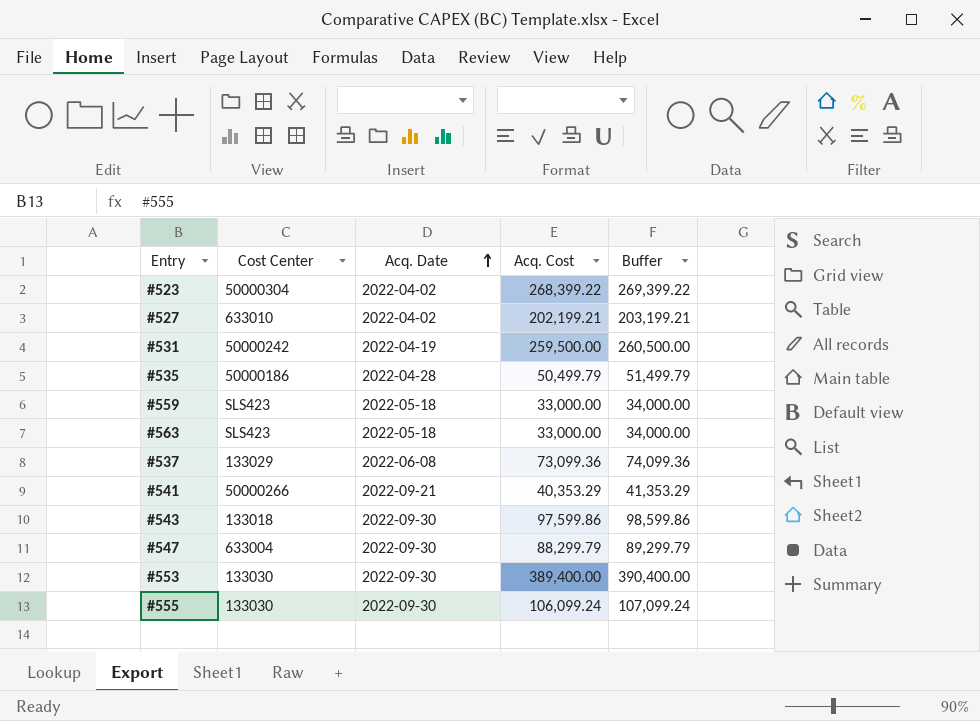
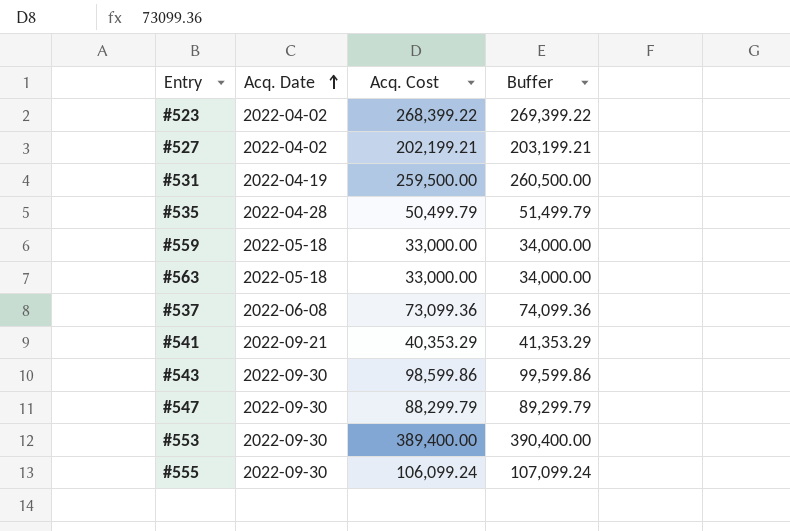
column Cost Center | position: 2 -> none
#543 | Acq. Cost: 97,599.86 -> 98,599.86
#543 | Buffer: 98,599.86 -> 99,599.86

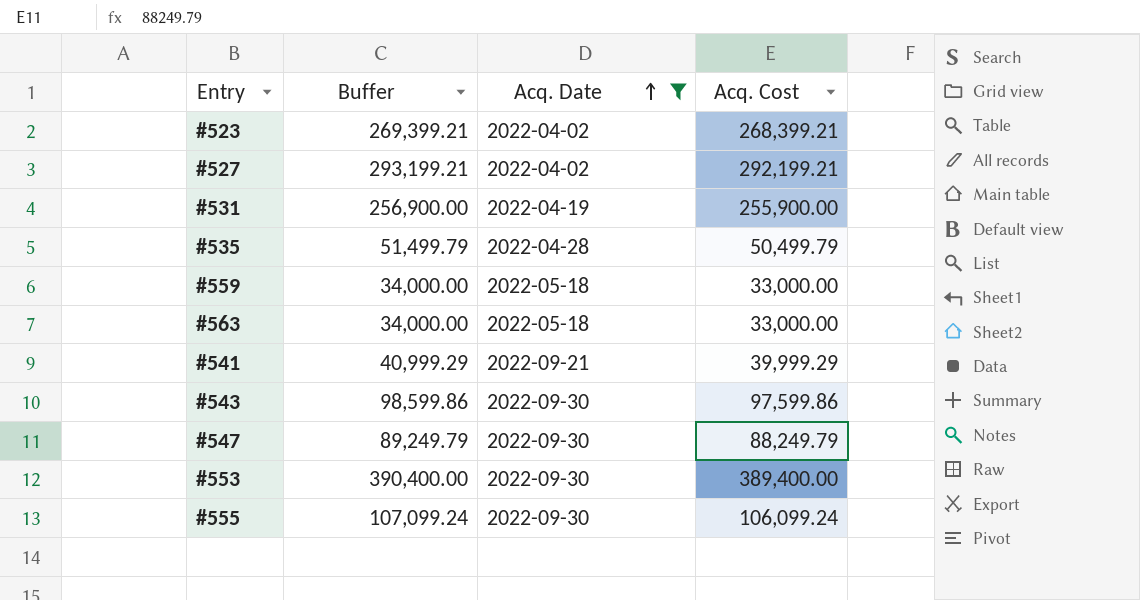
filter: none -> Acq. Date != 2022-06-08
column Buffer | position: 4 -> 2
#523 | Buffer: 269,399.22 -> 269,399.21
#523 | Acq. Cost: 268,399.22 -> 268,399.21
#527 | Buffer: 203,199.21 -> 293,199.21
#527 | Acq. Cost: 202,199.21 -> 292,199.21
#531 | Buffer: 260,500.00 -> 256,900.00
#531 | Acq. Cost: 259,500.00 -> 255,900.00
#541 | Buffer: 41,353.29 -> 40,999.29
#541 | Acq. Cost: 40,353.29 -> 39,999.29
#543 | Buffer: 99,599.86 -> 98,599.86
#543 | Acq. Cost: 98,599.86 -> 97,599.86
#547 | Buffer: 89,299.79 -> 89,249.79
#547 | Acq. Cost: 88,299.79 -> 88,249.79

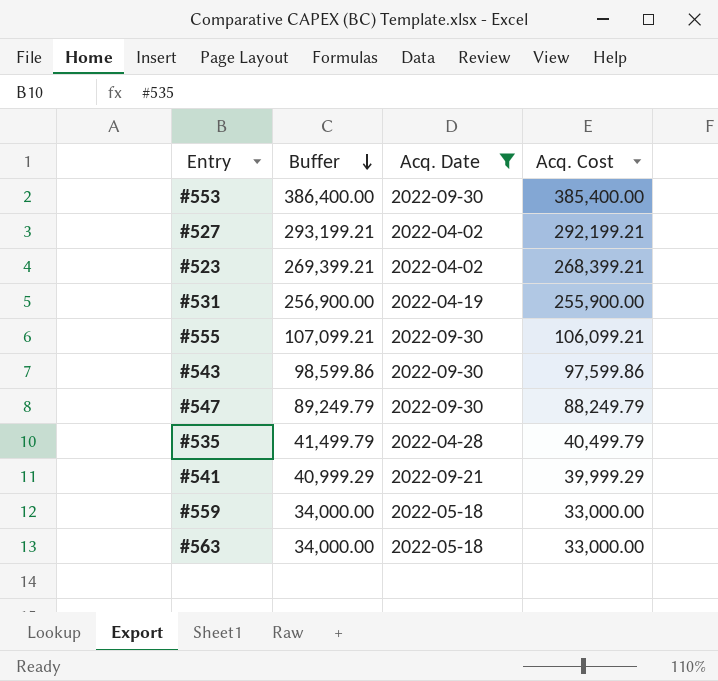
row order: Acq. Date ascending -> Buffer descending
#553 | Buffer: 390,400.00 -> 386,400.00
#553 | Acq. Cost: 389,400.00 -> 385,400.00
#555 | Buffer: 107,099.24 -> 107,099.21
#555 | Acq. Cost: 106,099.24 -> 106,099.21
#535 | Buffer: 51,499.79 -> 41,499.79
#535 | Acq. Cost: 50,499.79 -> 40,499.79

